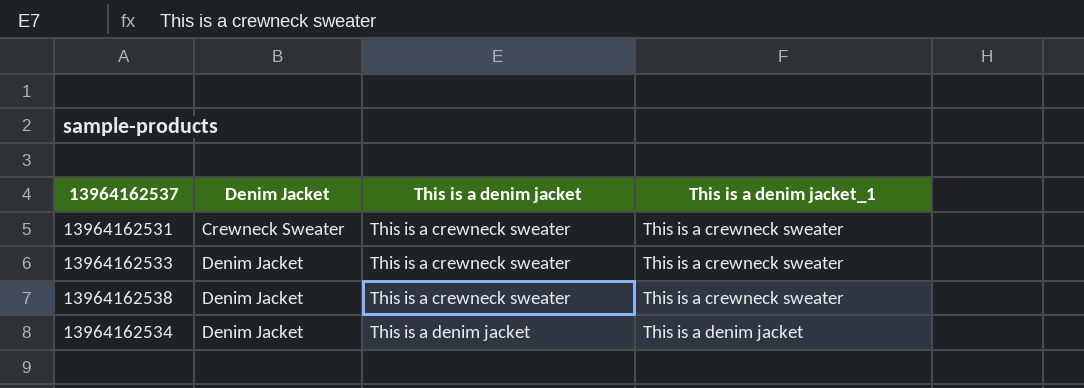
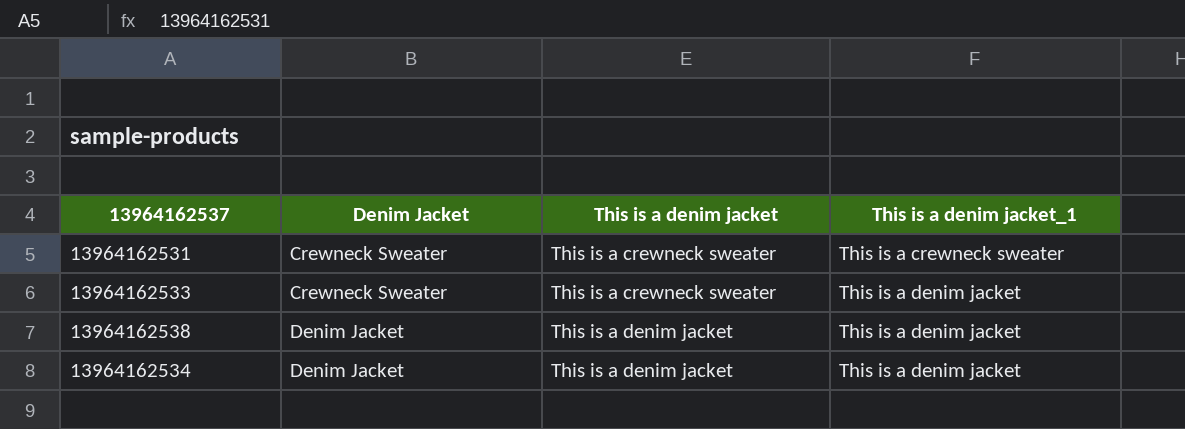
13964162533 | Denim Jacket: Denim Jacket -> Crewneck Sweater
13964162533 | This is a denim jacket_1: This is a crewneck sweater -> This is a denim jacket
13964162538 | This is a denim jacket: This is a crewneck sweater -> This is a denim jacket
13964162538 | This is a denim jacket_1: This is a crewneck sweater -> This is a denim jacket

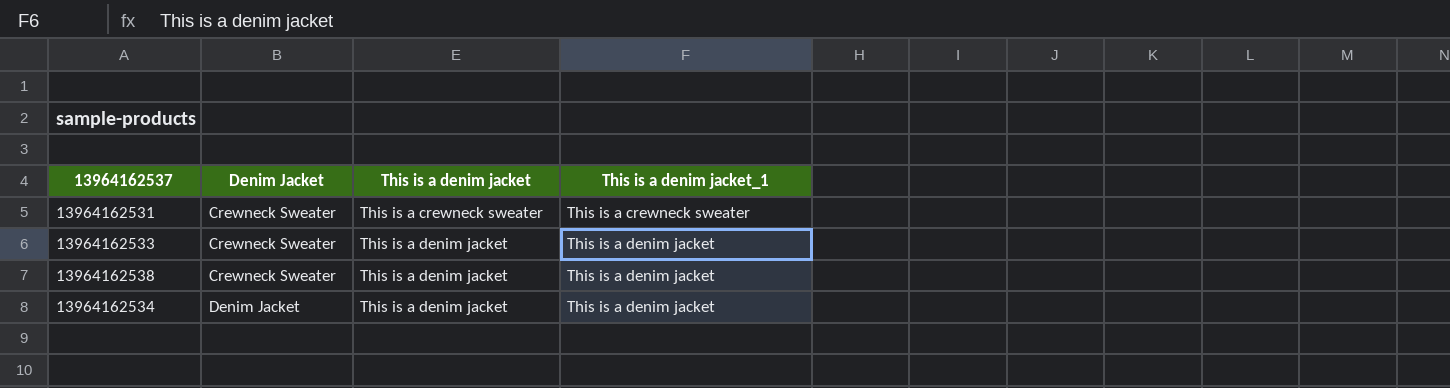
13964162533 | This is a denim jacket: This is a crewneck sweater -> This is a denim jacket
13964162538 | Denim Jacket: Denim Jacket -> Crewneck Sweater

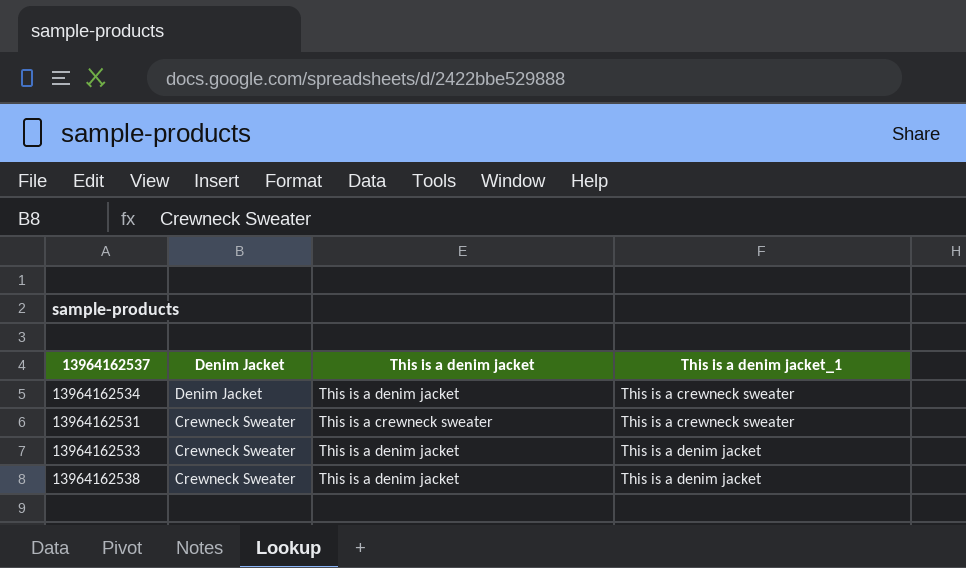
row order: Denim Jacket ascending -> Denim Jacket descending
13964162534 | This is a denim jacket_1: This is a denim jacket -> This is a crewneck sweater

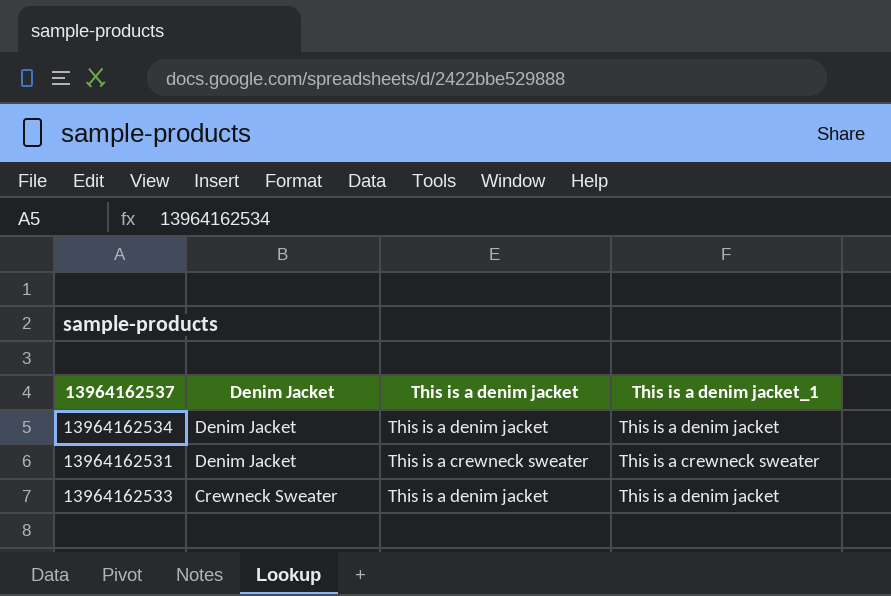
row 13964162538: Crewneck Sweater | This is a denim jacket | This is a denim jacket -> none
13964162534 | This is a denim jacket_1: This is a crewneck sweater -> This is a denim jacket
13964162531 | Denim Jacket: Crewneck Sweater -> Denim Jacket

